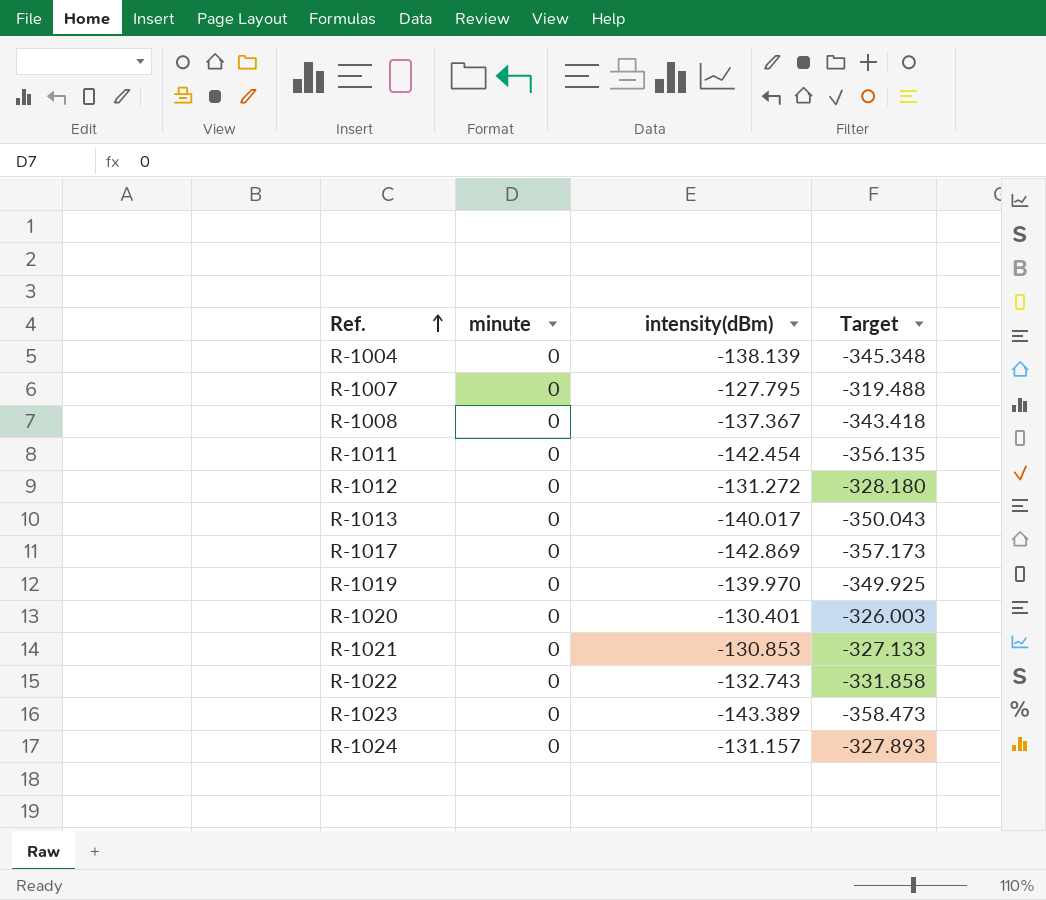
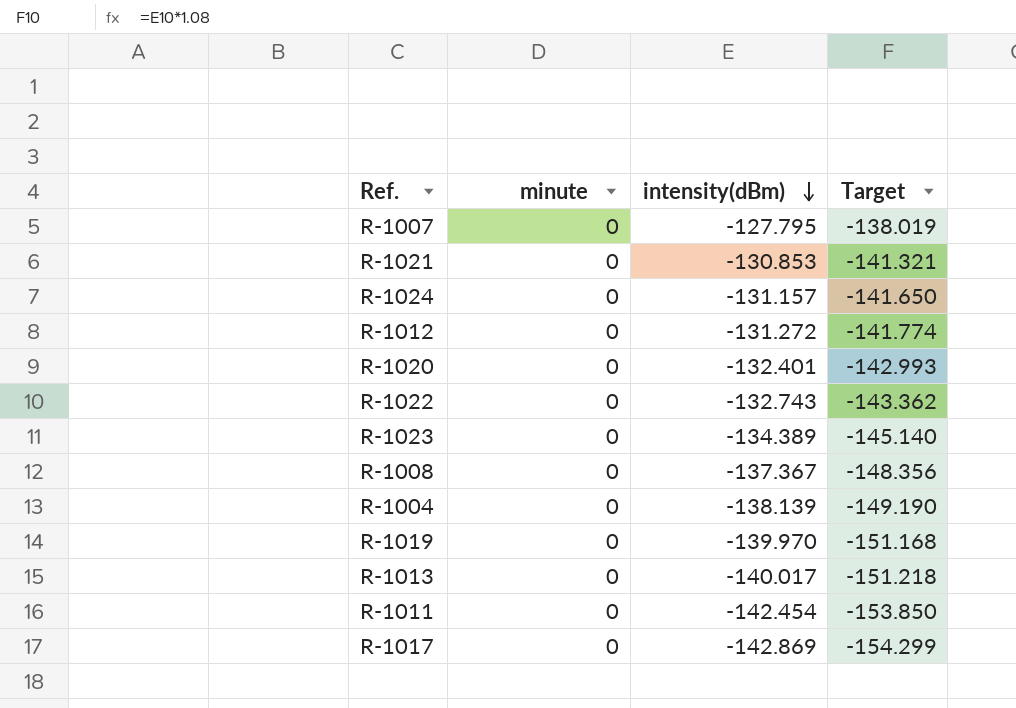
row order: Ref. ascending -> intensity(dBm) descending
column Target | formula: [intensity(dBm)] * 2.5 -> [intensity(dBm)] * 1.08
R-1020 | intensity(dBm): -130.401 -> -132.401
R-1023 | intensity(dBm): -143.389 -> -134.389

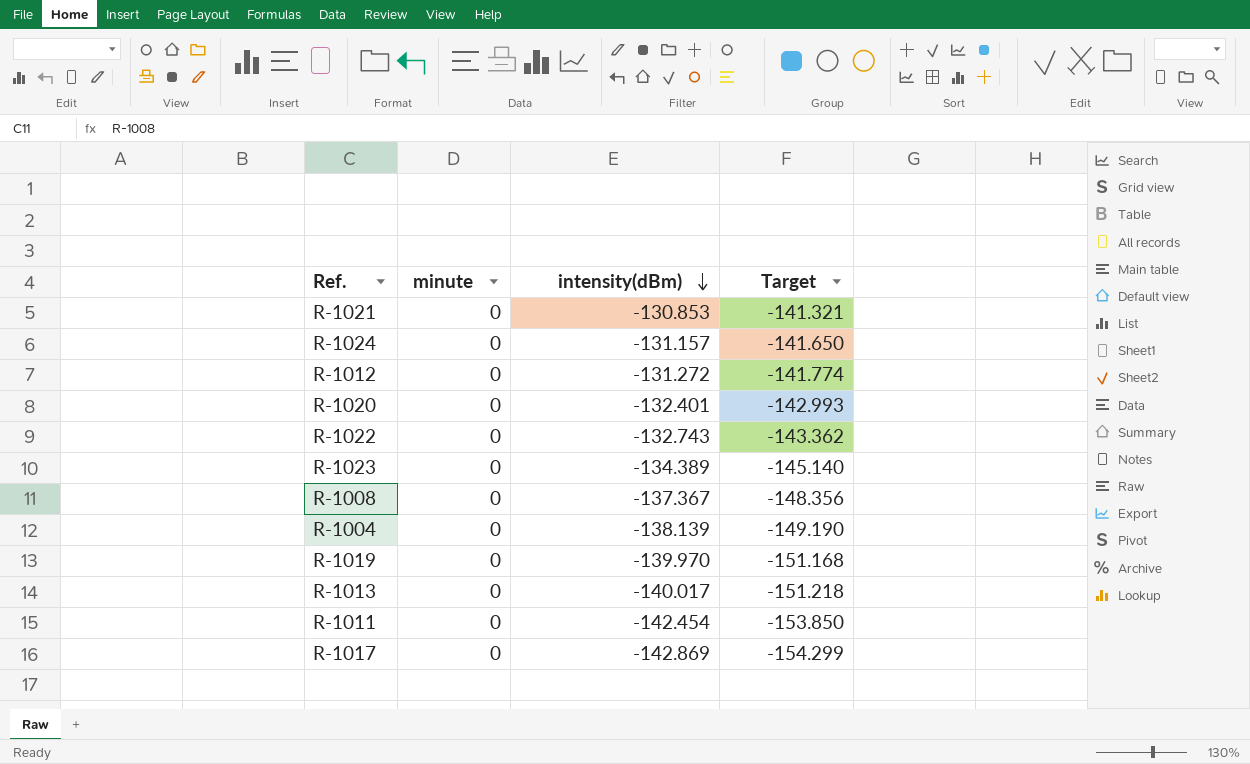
row R-1007: 0 | -127.795 | -138.019 -> none

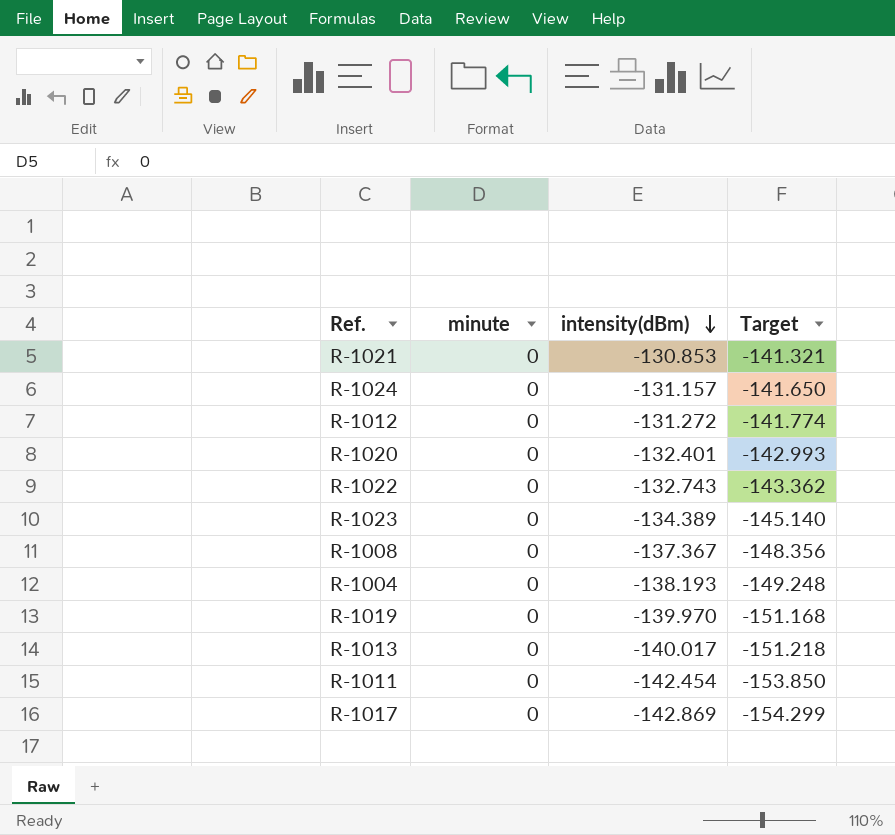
R-1004 | intensity(dBm): -138.139 -> -138.193
R-1004 | Target: -149.190 -> -149.248

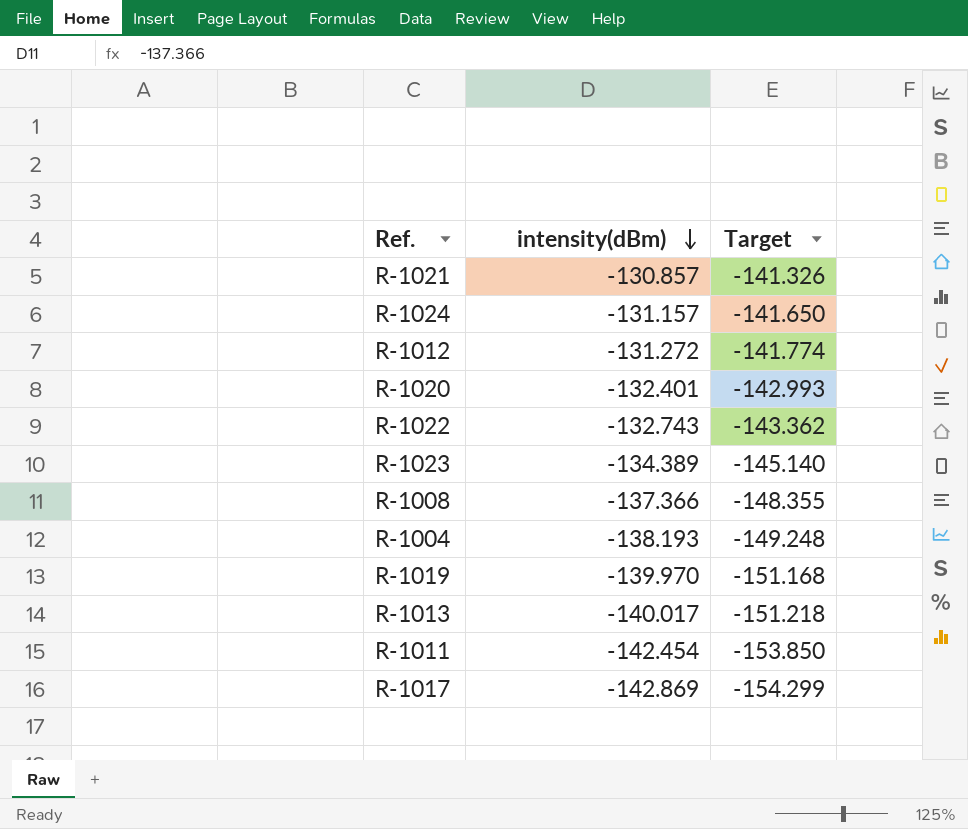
column minute | position: 2 -> none
R-1021 | intensity(dBm): -130.853 -> -130.857
R-1021 | Target: -141.321 -> -141.326
R-1008 | intensity(dBm): -137.367 -> -137.366
R-1008 | Target: -148.356 -> -148.355

